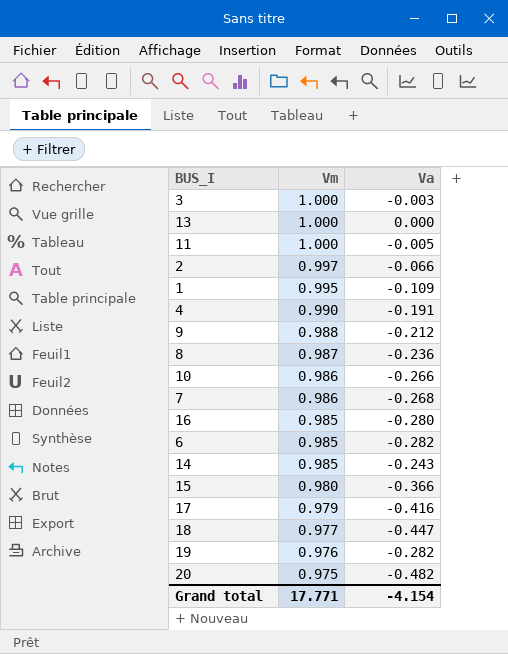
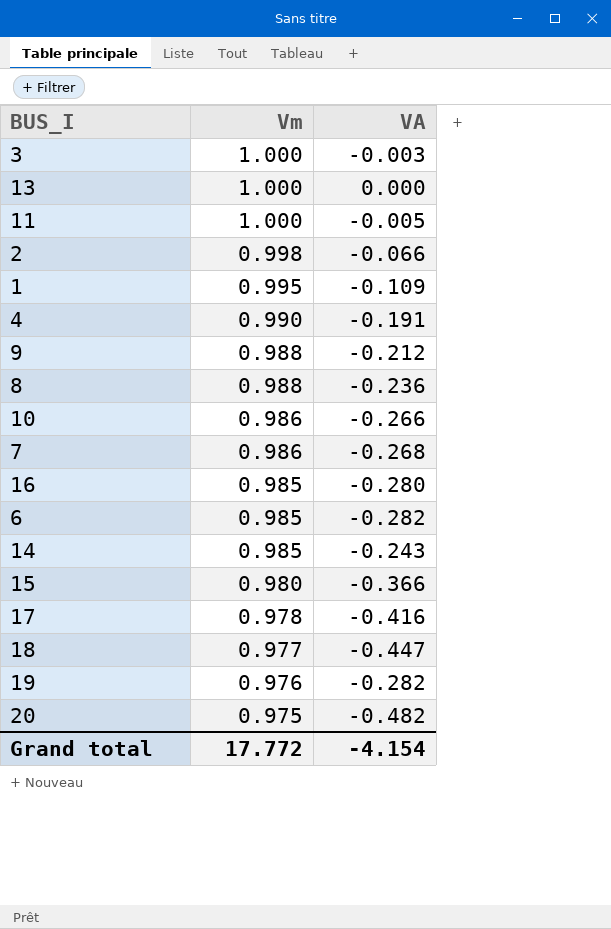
column name: Va -> VA
2 | Vm: 0.997 -> 0.998
8 | Vm: 0.987 -> 0.988
17 | Vm: 0.979 -> 0.978
Grand total | Vm: 17.771 -> 17.772

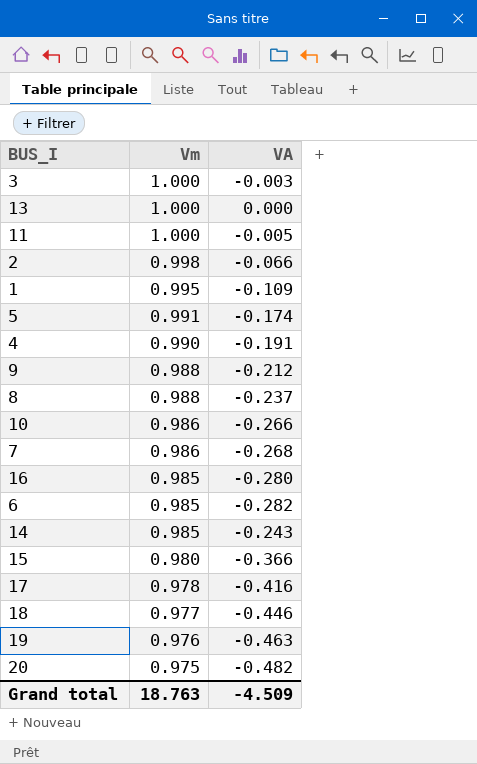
row 5: none -> 0.991 | -0.174
8 | VA: -0.236 -> -0.237
18 | VA: -0.447 -> -0.446
19 | VA: -0.282 -> -0.463
Grand total | Vm: 17.772 -> 18.763
Grand total | VA: -4.154 -> -4.509

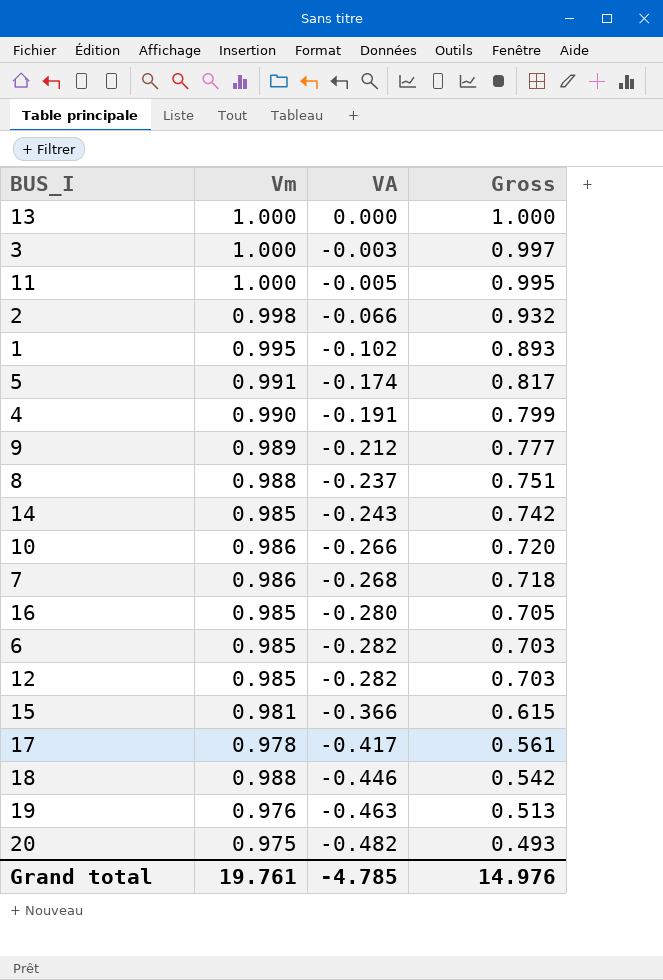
row order: Vm descending -> VA descending
column Gross | formula: none -> [Vm] + [VA]
1 | VA: -0.109 -> -0.102
9 | Vm: 0.988 -> 0.989
row 12: none -> 0.985 | -0.282 | 0.703
15 | Vm: 0.980 -> 0.981
17 | VA: -0.416 -> -0.417
18 | Vm: 0.977 -> 0.988
Grand total | Vm: 18.763 -> 19.761
Grand total | VA: -4.509 -> -4.785

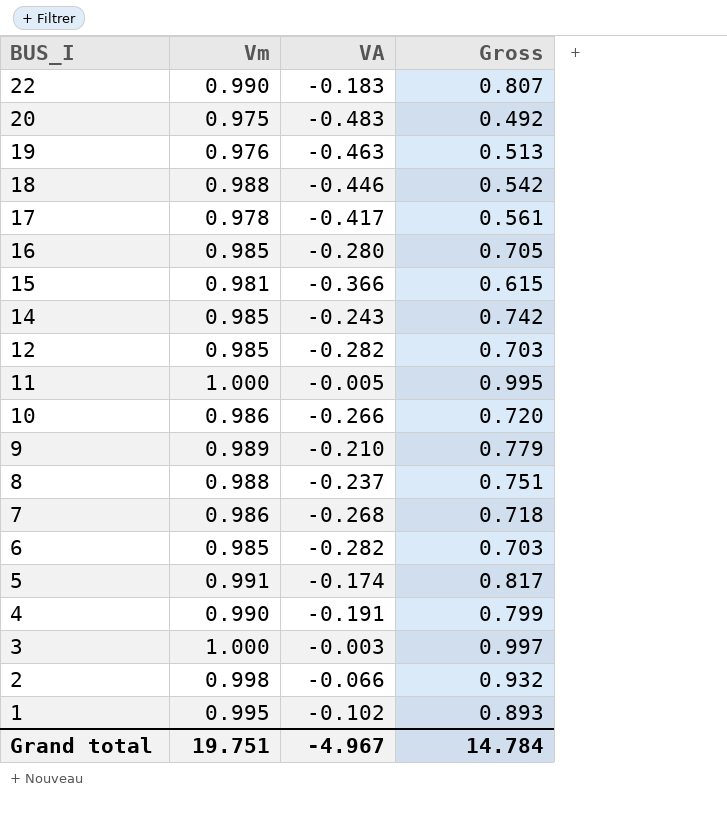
row order: VA descending -> BUS_I descending
row 13: 1.000 | 0.000 | 1.000 -> none
row 22: none -> 0.990 | -0.183 | 0.807
20 | VA: -0.482 -> -0.483
20 | Gross: 0.493 -> 0.492
9 | VA: -0.212 -> -0.210
9 | Gross: 0.777 -> 0.779
Grand total | Vm: 19.761 -> 19.751
Grand total | VA: -4.785 -> -4.967
Grand total | Gross: 14.976 -> 14.784

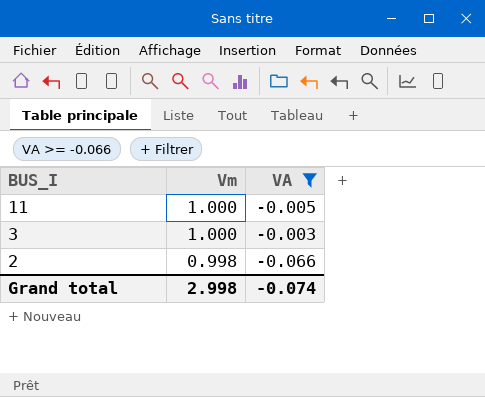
filter: none -> VA >= -0.066
column Gross | formula: [Vm] + [VA] -> none
Grand total | Vm: 19.751 -> 2.998
Grand total | VA: -4.967 -> -0.074

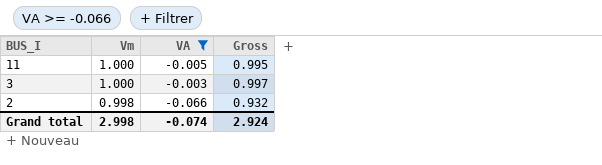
column Gross | formula: none -> [Vm] + [VA]

